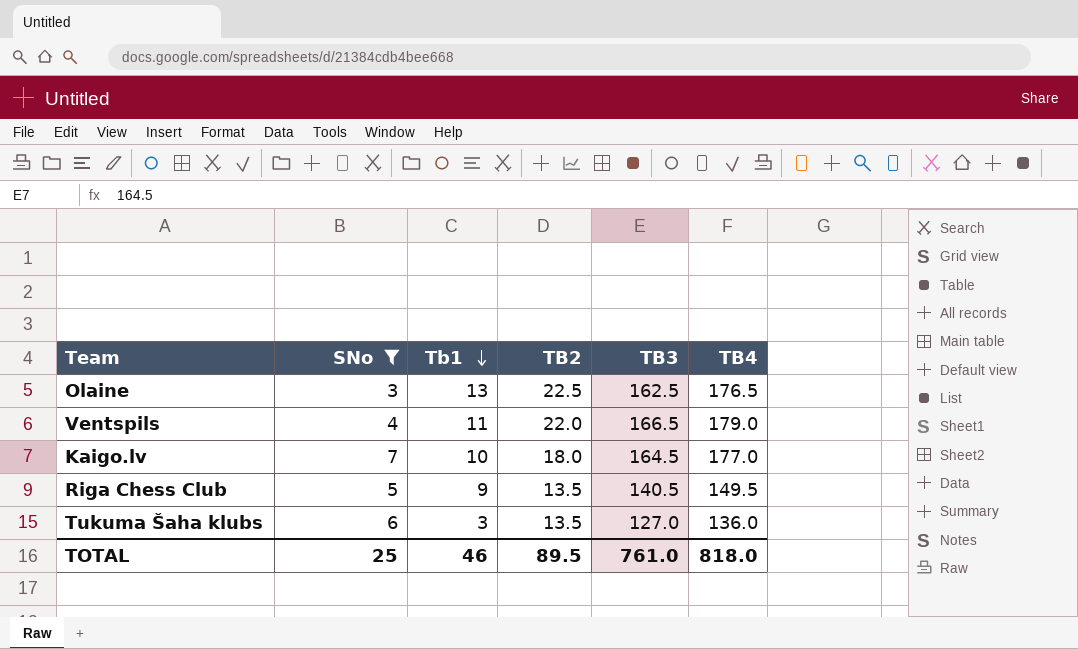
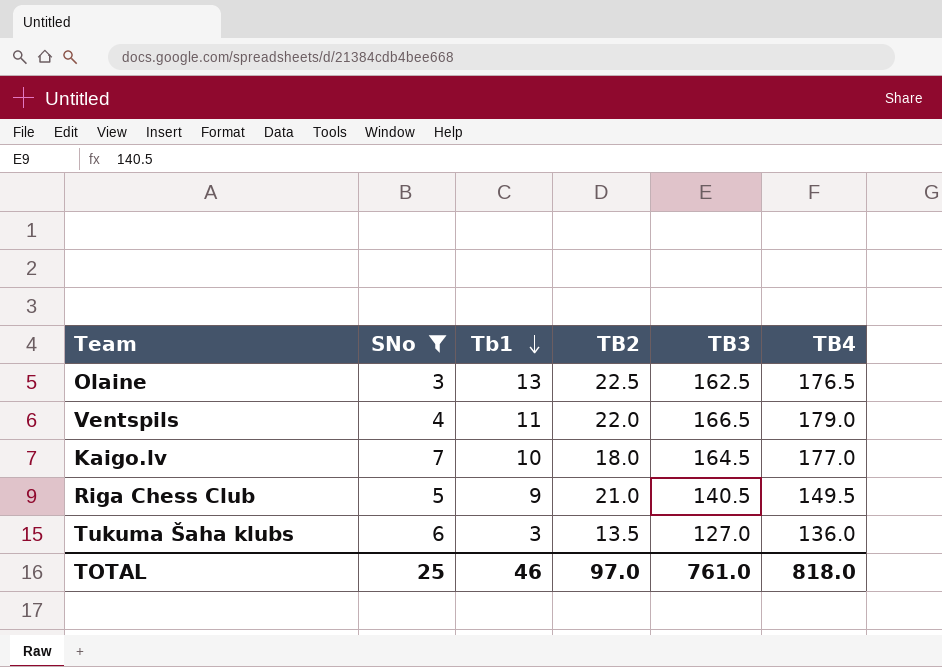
Riga Chess Club | TB2: 13.5 -> 21.0
TOTAL | TB2: 89.5 -> 97.0

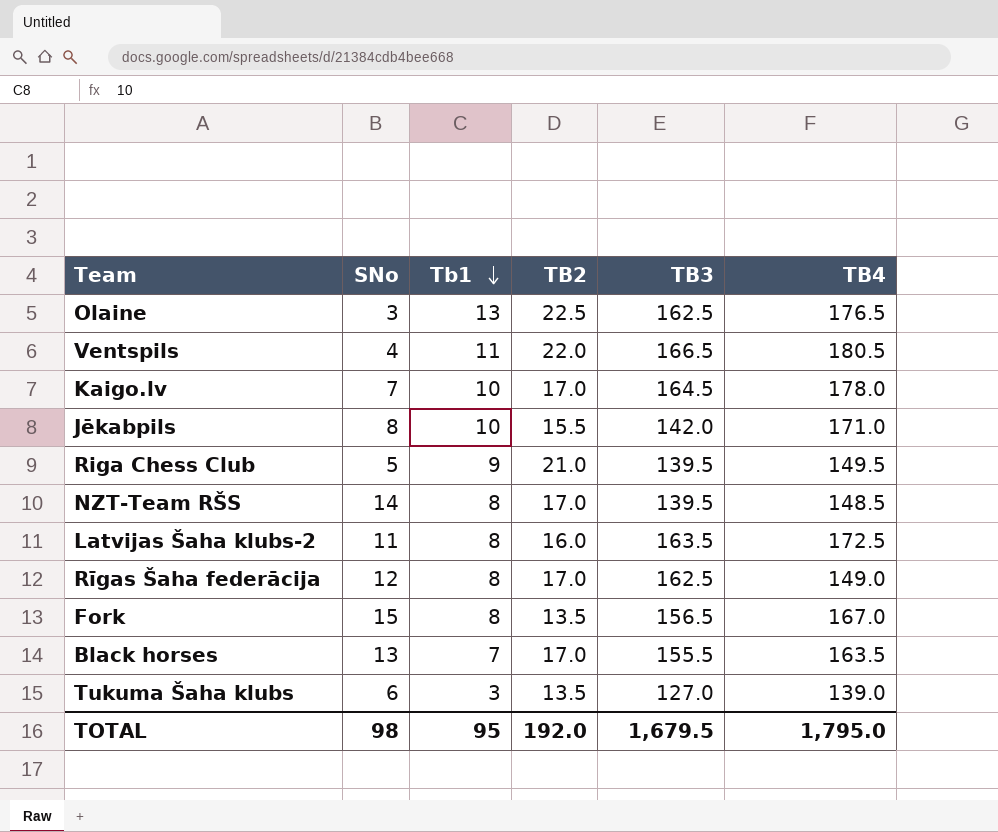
filter: SNo <= 7 -> none
Ventspils | TB4: 179.0 -> 180.5
Kaigo.lv | TB2: 18.0 -> 17.0
Kaigo.lv | TB4: 177.0 -> 178.0
Riga Chess Club | TB3: 140.5 -> 139.5
Tukuma Šaha klubs | TB4: 136.0 -> 139.0
TOTAL | SNo: 25 -> 98
TOTAL | Tb1: 46 -> 95
TOTAL | TB2: 97.0 -> 192.0
TOTAL | TB3: 761.0 -> 1,679.5
TOTAL | TB4: 818.0 -> 1,795.0

